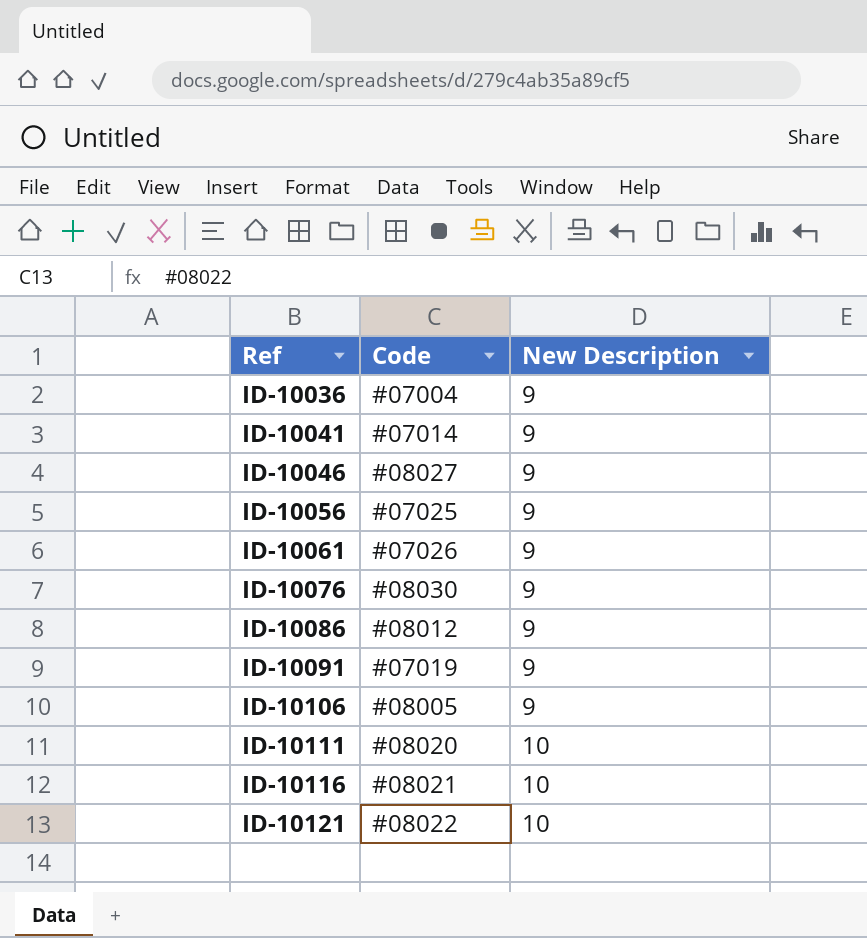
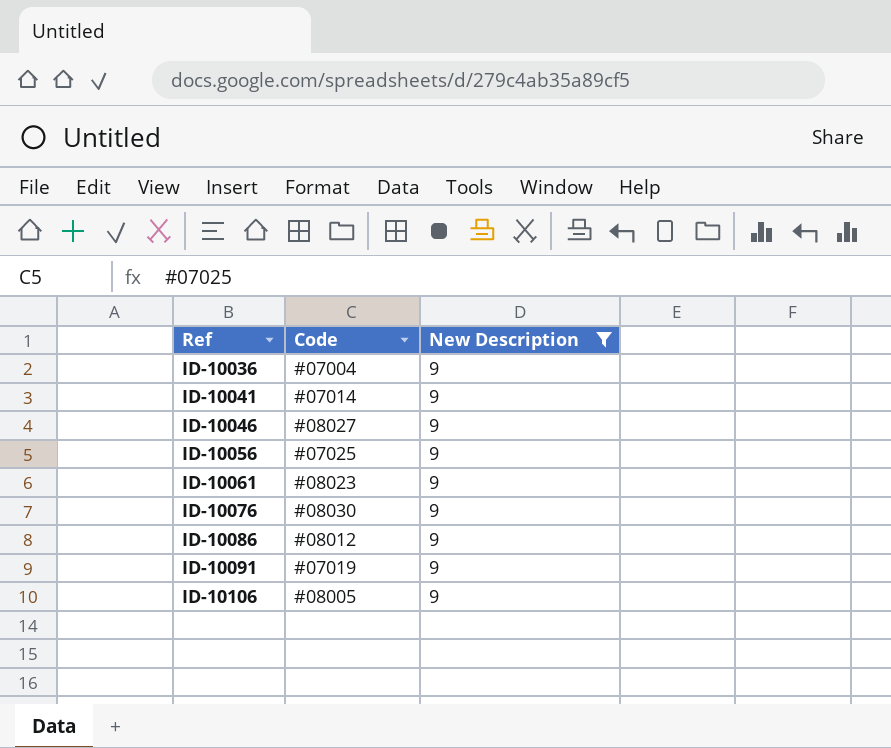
filter: none -> New Description = 9
ID-10061 | Code: #07026 -> #08023

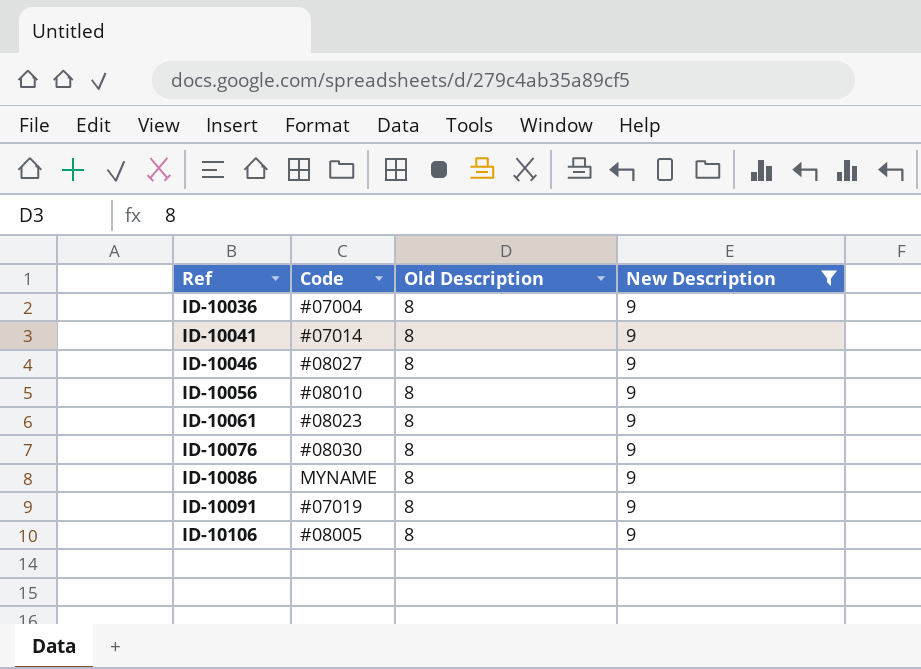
column Old Description | position: none -> 3
ID-10056 | Code: #07025 -> #08010
ID-10086 | Code: #08012 -> MYNAME

